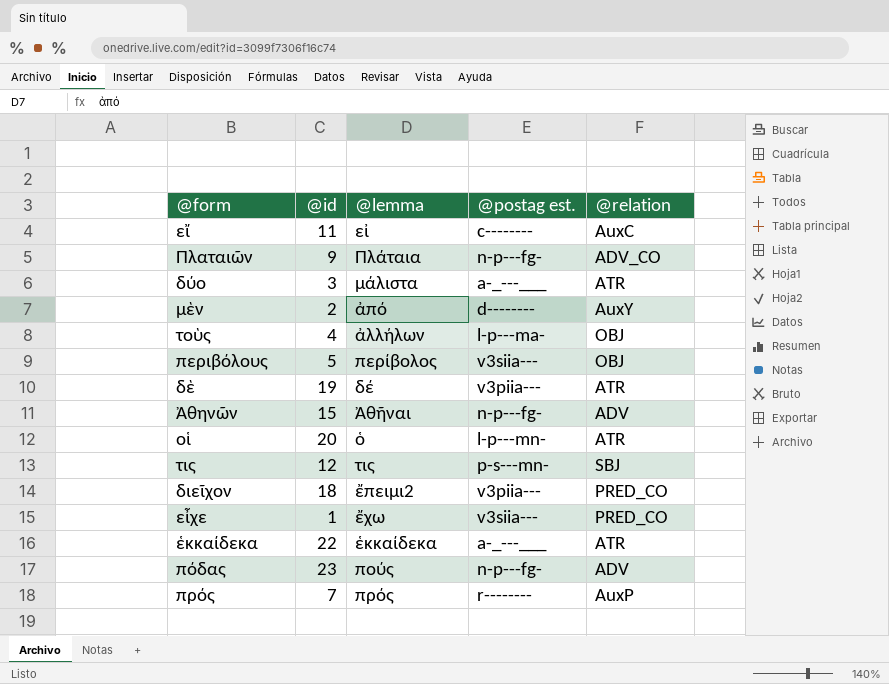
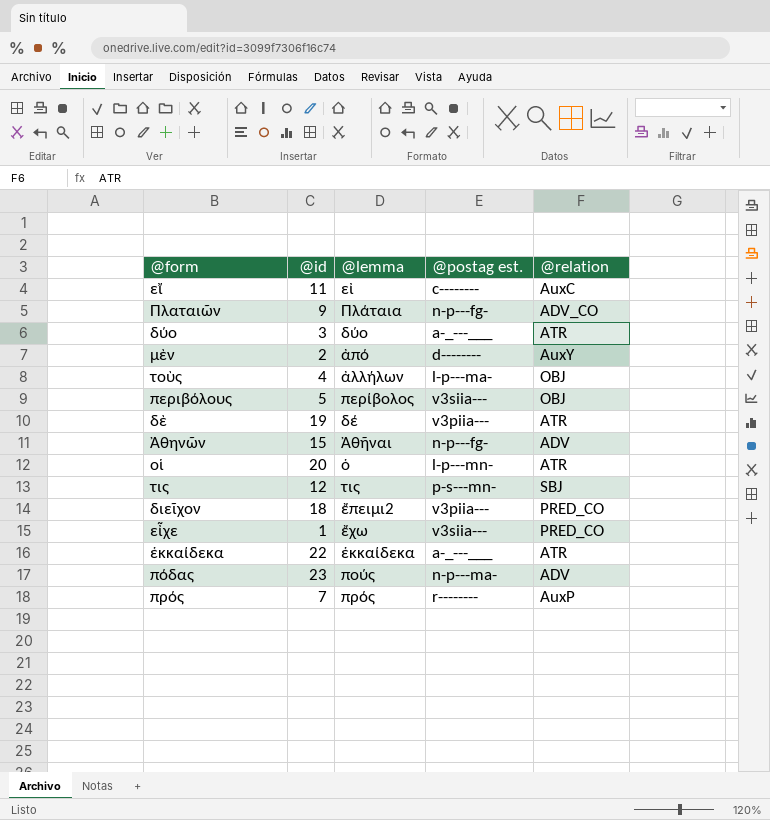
δύο | @lemma: μάλιστα -> δύο
πόδας | @postag est.: n-p---fg- -> n-p---ma-

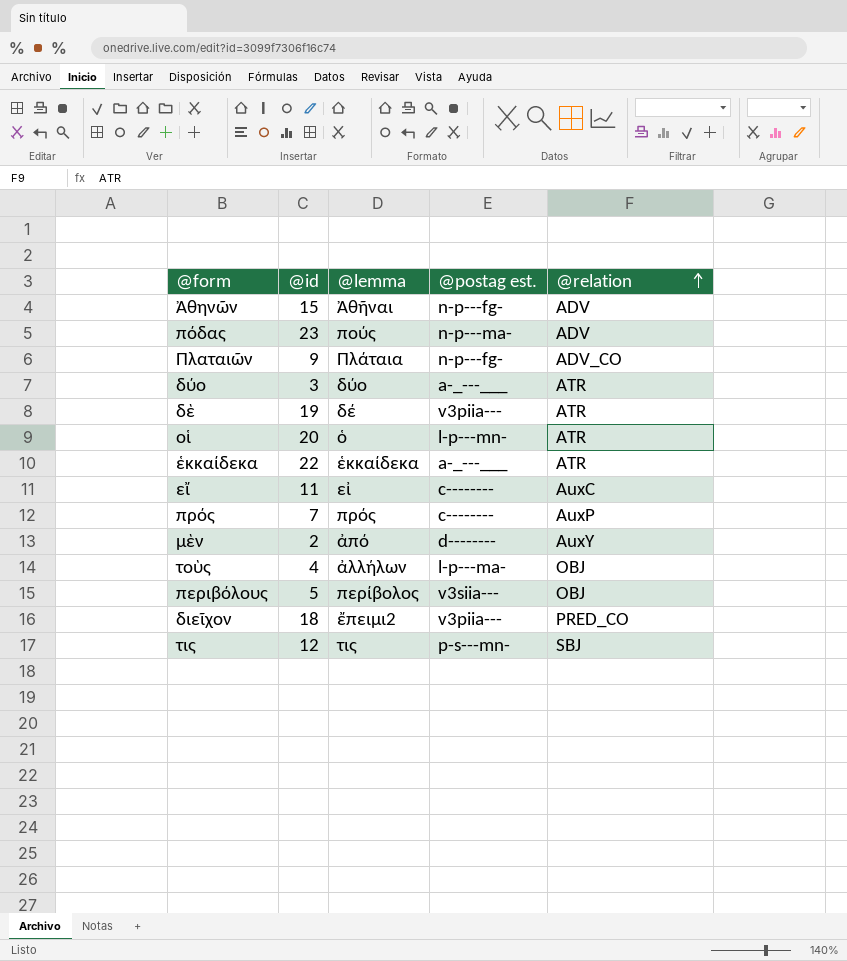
row order: none -> @relation ascending
row εἶχε: 1 | ἔχω | v3siia--- | PRED_CO -> none
πρός | @postag est.: r-------- -> c--------

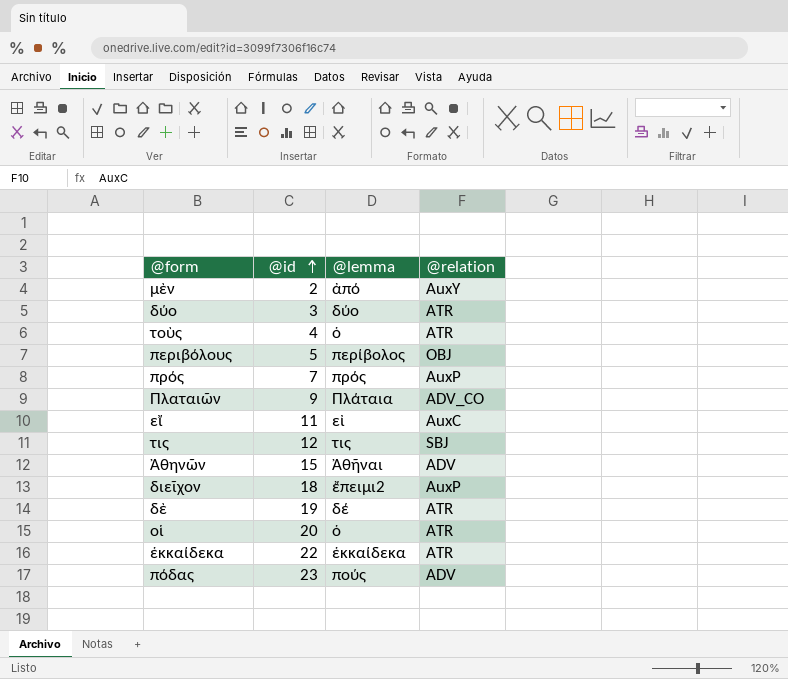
row order: @relation ascending -> @id ascending
column @postag est. | position: 4 -> none
τοὺς | @lemma: ἀλλήλων -> ὁ
τοὺς | @relation: OBJ -> ATR
διεῖχον | @relation: PRED_CO -> AuxP

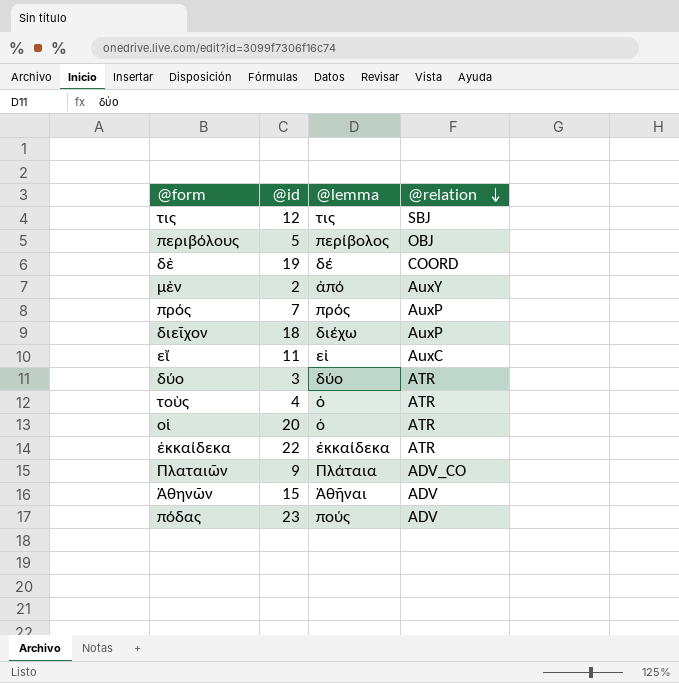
row order: @id ascending -> @relation descending
δὲ | @relation: ATR -> COORD
διεῖχον | @lemma: ἔπειμι2 -> διέχω

